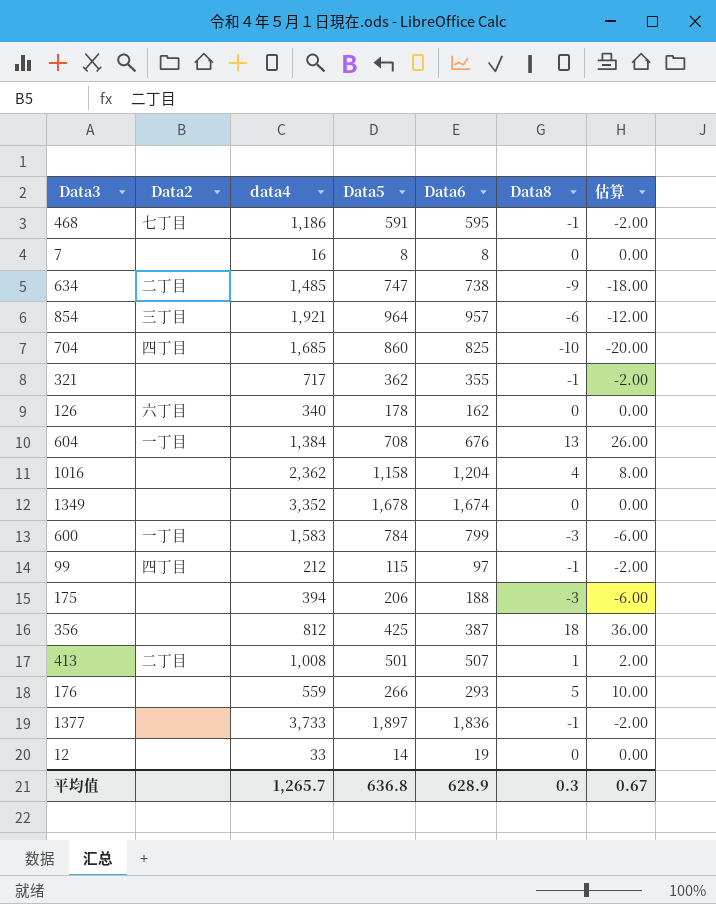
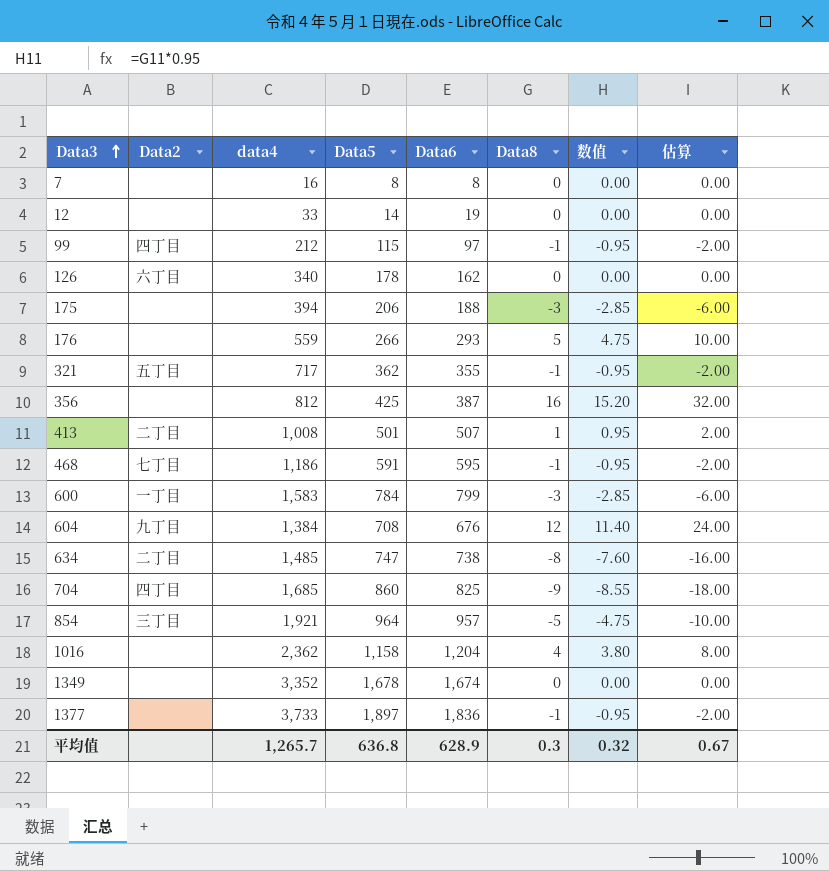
row order: none -> Data3 ascending
column 数值 | formula: none -> [Data8] * 0.95
321 | Data2: none -> 五丁目
356 | Data8: 18 -> 16
356 | 估算: 36.00 -> 32.00
604 | Data2: 一丁目 -> 九丁目
604 | Data8: 13 -> 12
604 | 估算: 26.00 -> 24.00
634 | Data8: -9 -> -8
634 | 估算: -18.00 -> -16.00
704 | Data8: -10 -> -9
704 | 估算: -20.00 -> -18.00
854 | Data8: -6 -> -5
854 | 估算: -12.00 -> -10.00

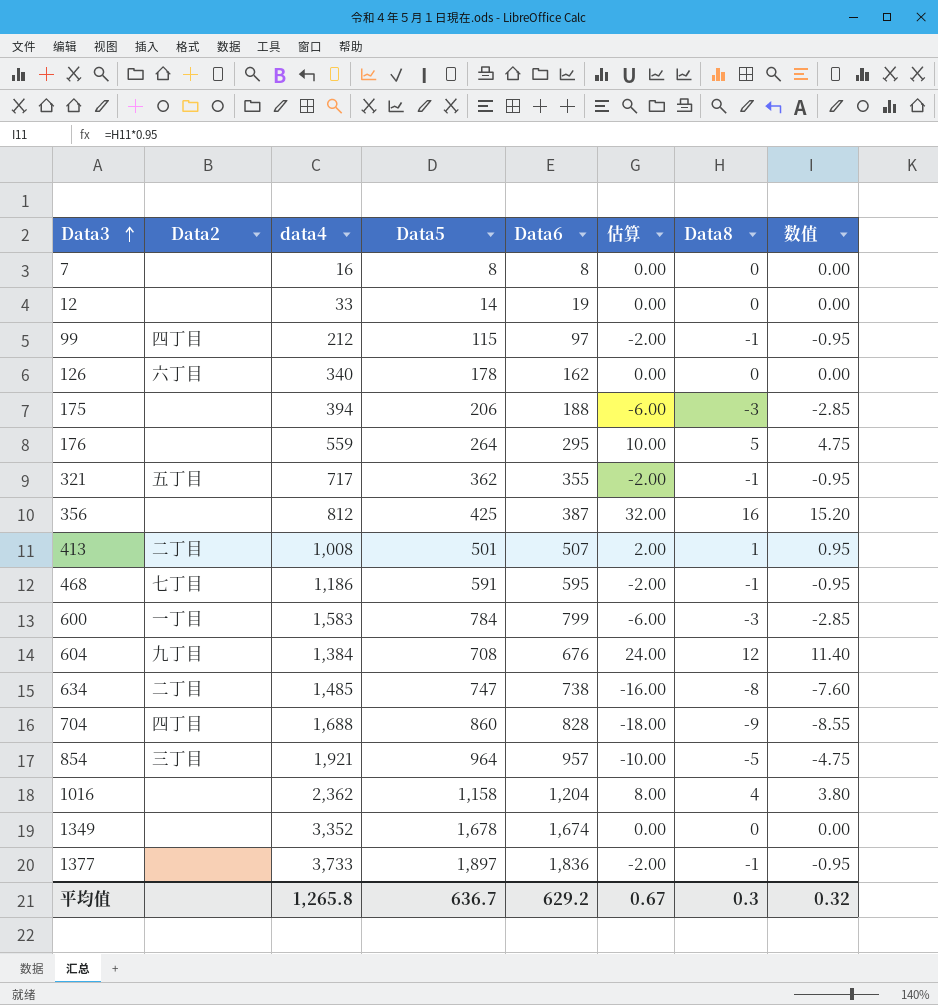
column 估算 | position: 8 -> 6
176 | Data5: 266 -> 264
176 | Data6: 293 -> 295
704 | data4: 1,685 -> 1,688
704 | Data6: 825 -> 828
平均值 | data4: 1,265.7 -> 1,265.8
平均值 | Data5: 636.8 -> 636.7
平均值 | Data6: 628.9 -> 629.2

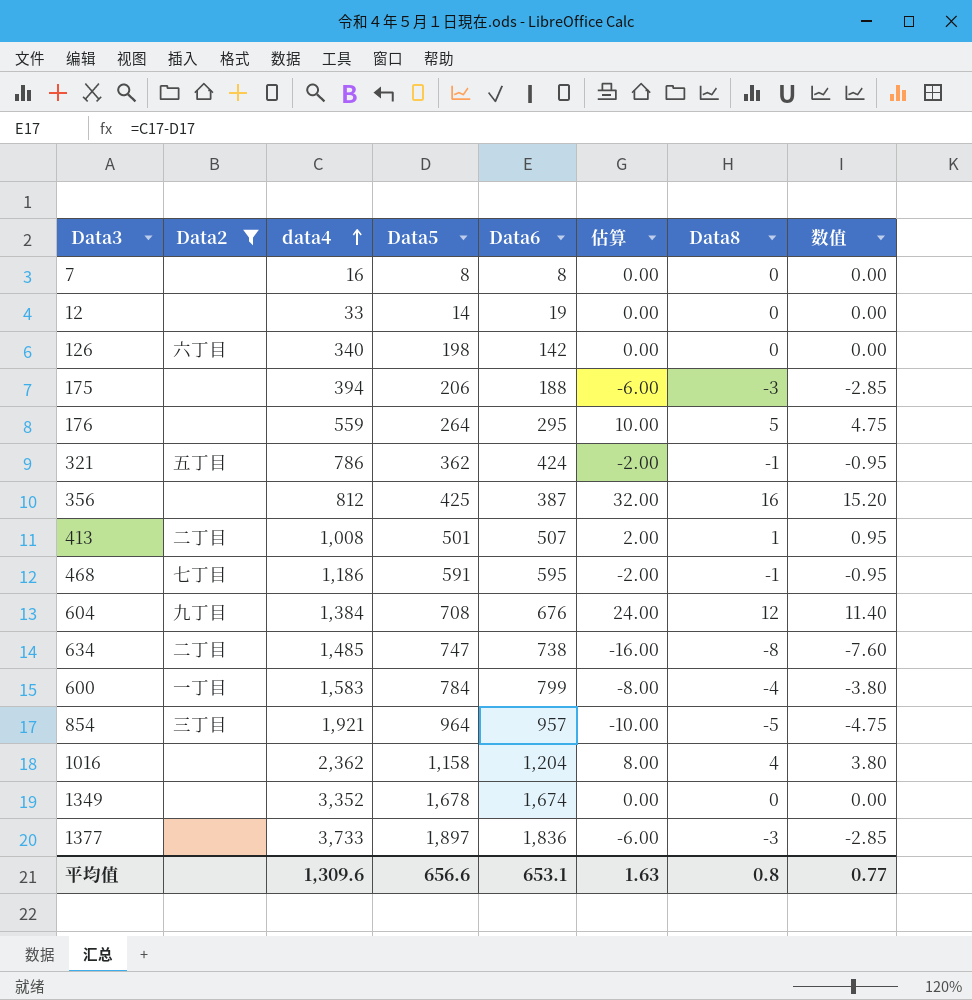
filter: none -> Data2 != 四丁目
row order: Data3 ascending -> data4 ascending
126 | Data5: 178 -> 198
126 | Data6: 162 -> 142
321 | data4: 717 -> 786
321 | Data6: 355 -> 424
600 | 估算: -6.00 -> -8.00
600 | Data8: -3 -> -4
600 | 数值: -2.85 -> -3.80
1377 | 估算: -2.00 -> -6.00
1377 | Data8: -1 -> -3
1377 | 数值: -0.95 -> -2.85
平均值 | data4: 1,265.8 -> 1,309.6
平均值 | Data5: 636.7 -> 656.6
平均值 | Data6: 629.2 -> 653.1
平均值 | 估算: 0.67 -> 1.63
平均值 | Data8: 0.3 -> 0.8
平均值 | 数值: 0.32 -> 0.77

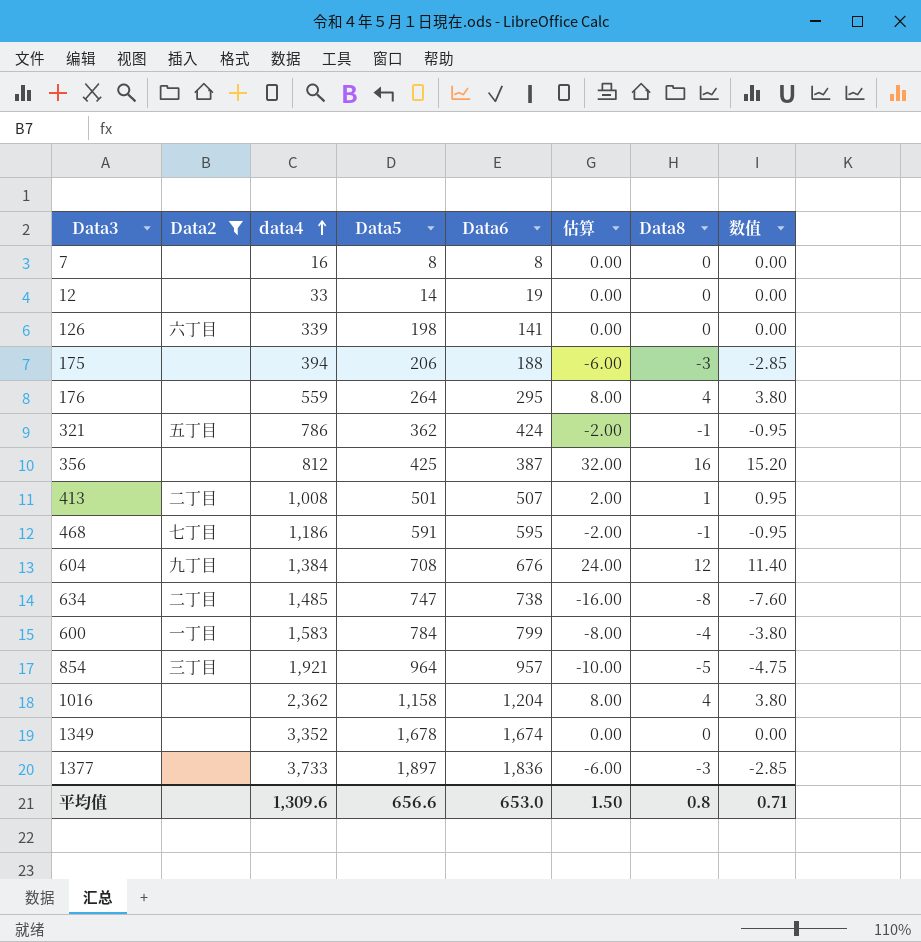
126 | data4: 340 -> 339
126 | Data6: 142 -> 141
176 | 估算: 10.00 -> 8.00
176 | Data8: 5 -> 4
176 | 数值: 4.75 -> 3.80
平均值 | Data6: 653.1 -> 653.0
平均值 | 估算: 1.63 -> 1.50
平均值 | 数值: 0.77 -> 0.71

